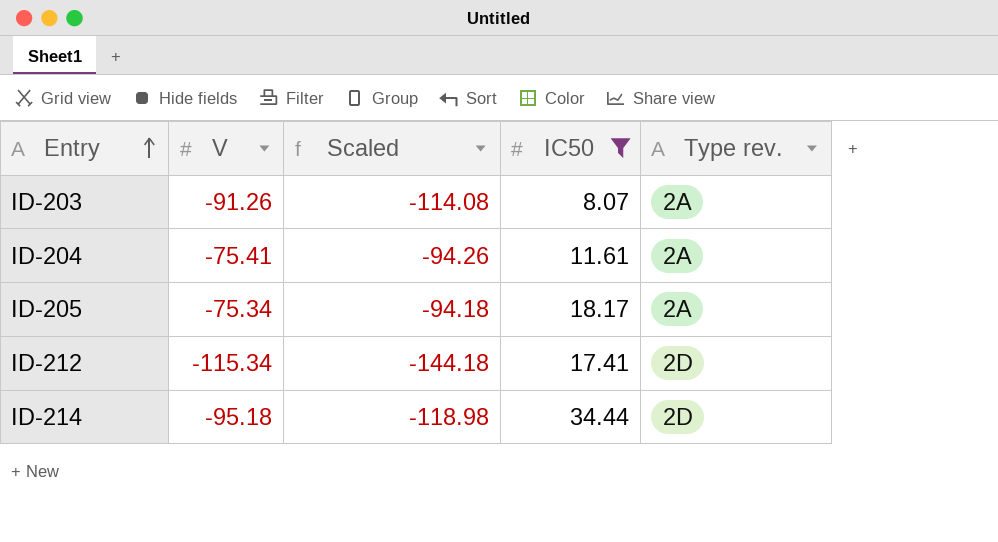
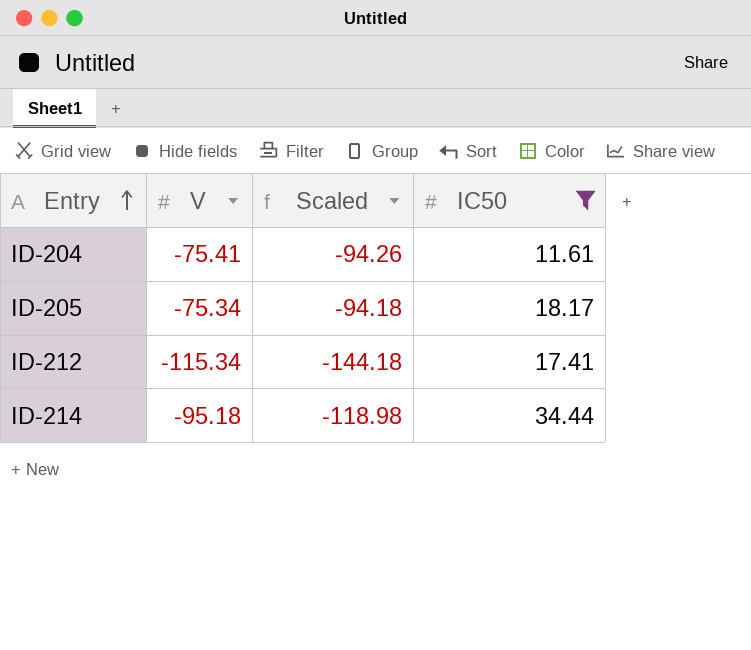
column Type rev. | position: 5 -> none
row ID-203: -91.26 | -114.08 | 8.07 | 2A -> none

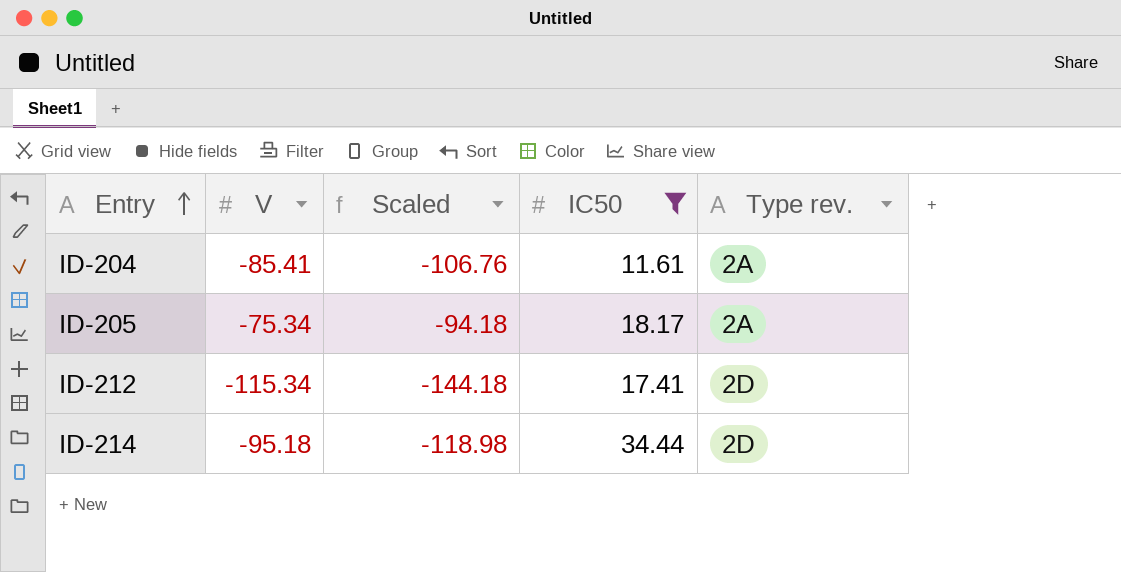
column Type rev. | position: none -> 5
ID-204 | V: -75.41 -> -85.41
ID-204 | Scaled: -94.26 -> -106.76

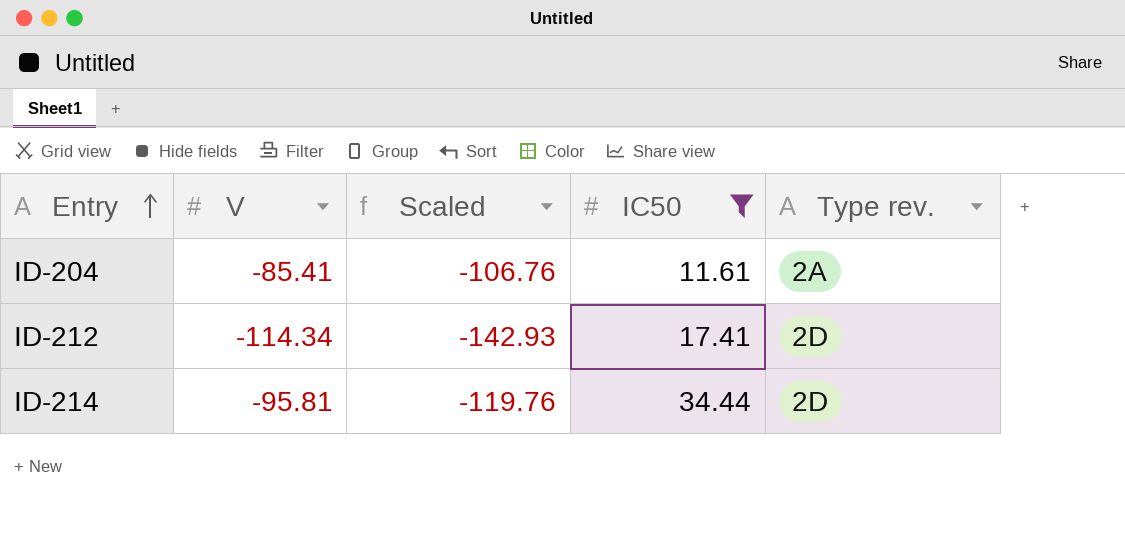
row ID-205: -75.34 | -94.18 | 18.17 | 2A -> none
ID-212 | V: -115.34 -> -114.34
ID-212 | Scaled: -144.18 -> -142.93
ID-214 | V: -95.18 -> -95.81
ID-214 | Scaled: -118.98 -> -119.76

